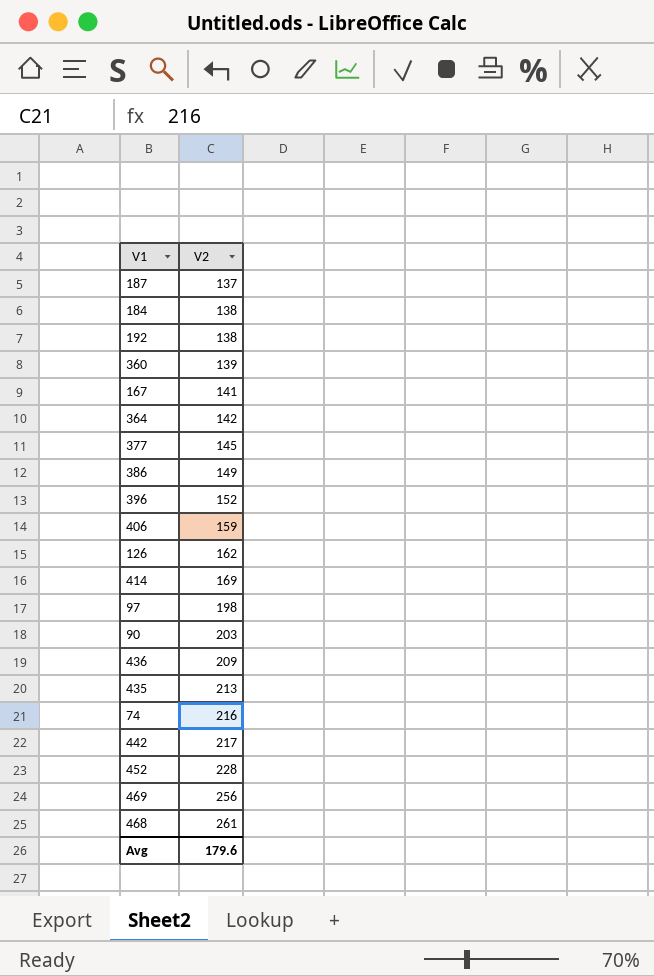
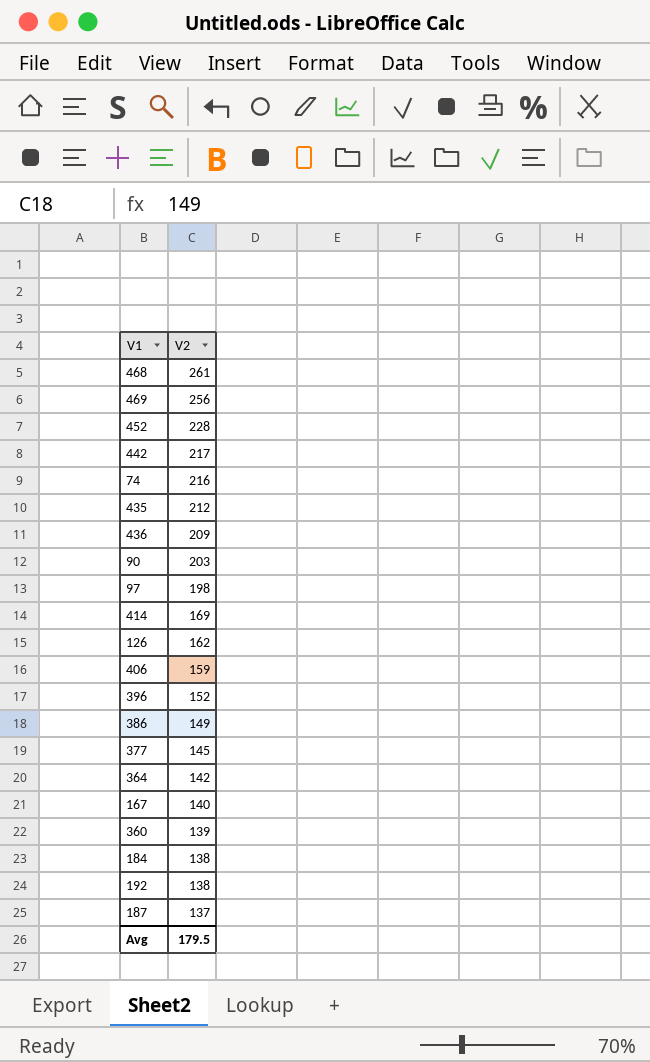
row order: V2 ascending -> V2 descending
435 | V2: 213 -> 212
167 | V2: 141 -> 140
Avg | V2: 179.6 -> 179.5

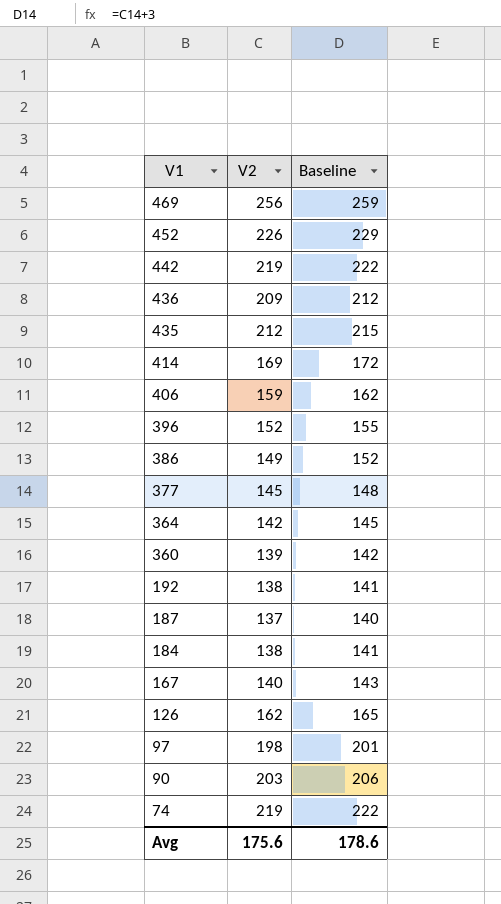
row order: V2 descending -> V1 descending
column Baseline | formula: none -> [V2] + 3
row 468: 261 -> none
452 | V2: 228 -> 226
442 | V2: 217 -> 219
74 | V2: 216 -> 219
Avg | V2: 179.5 -> 175.6

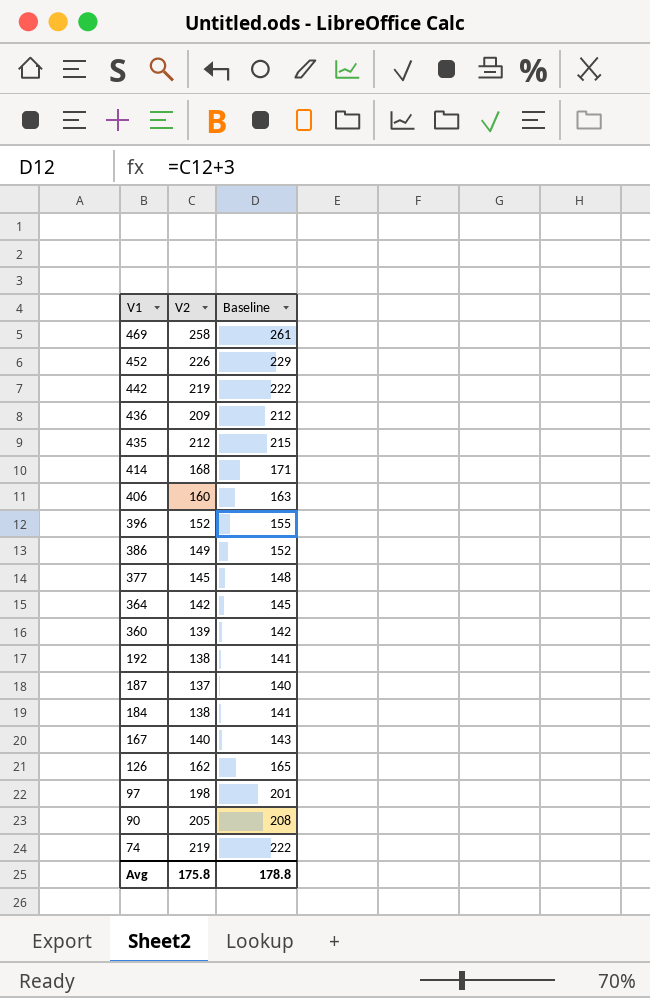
469 | V2: 256 -> 258
469 | Baseline: 259 -> 261
414 | V2: 169 -> 168
414 | Baseline: 172 -> 171
406 | V2: 159 -> 160
406 | Baseline: 162 -> 163
90 | V2: 203 -> 205
90 | Baseline: 206 -> 208
Avg | V2: 175.6 -> 175.8
Avg | Baseline: 178.6 -> 178.8

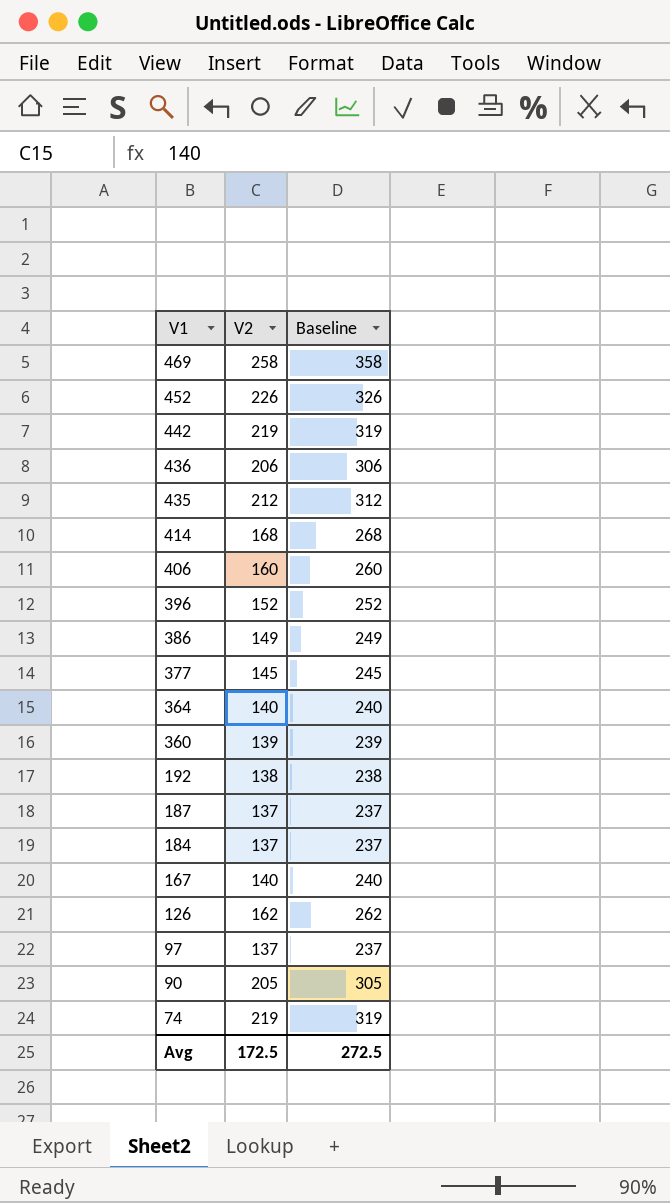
column Baseline | formula: [V2] + 3 -> [V2] + 100
436 | V2: 209 -> 206
364 | V2: 142 -> 140
184 | V2: 138 -> 137
97 | V2: 198 -> 137
Avg | V2: 175.8 -> 172.5
Avg | Baseline: 178.8 -> 272.5

